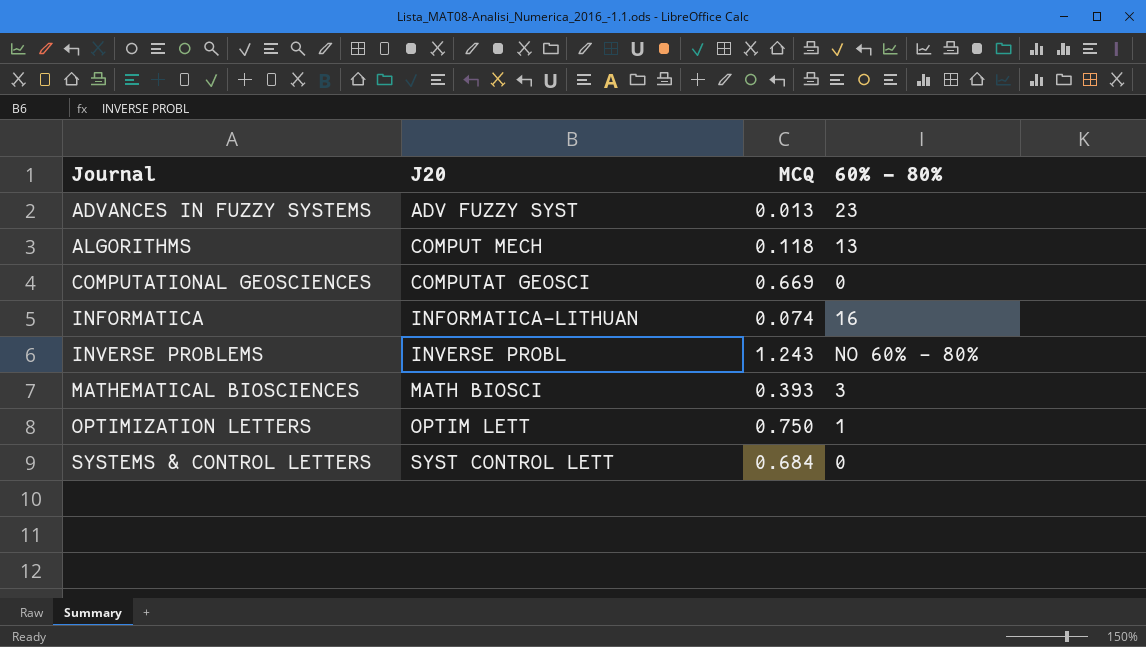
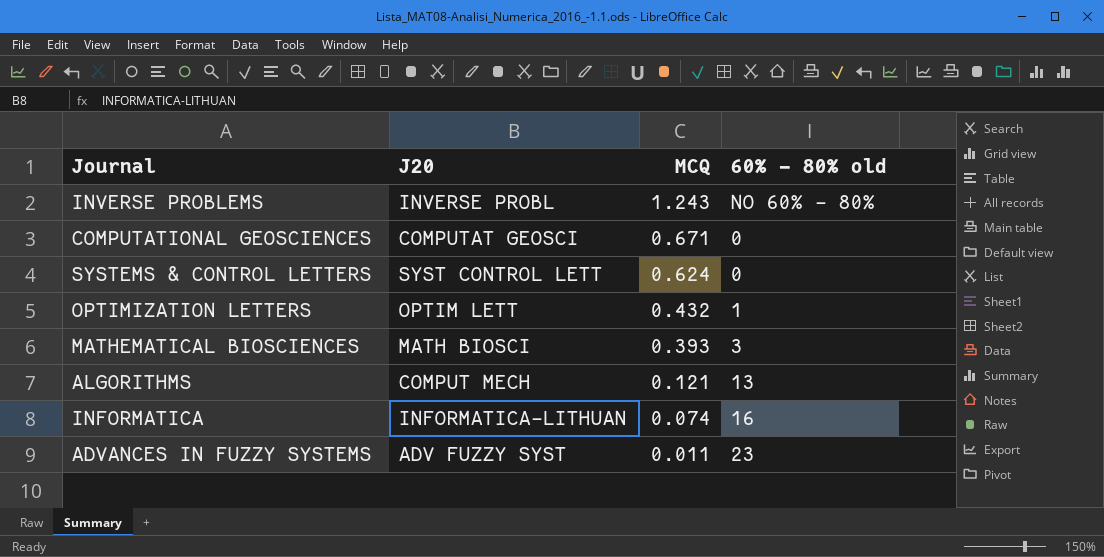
row order: Journal ascending -> MCQ descending
column name: 60% - 80% -> 60% - 80% old
COMPUTATIONAL GEOSCIENCES | MCQ: 0.669 -> 0.671
SYSTEMS & CONTROL LETTERS | MCQ: 0.684 -> 0.624
OPTIMIZATION LETTERS | MCQ: 0.750 -> 0.432
ALGORITHMS | MCQ: 0.118 -> 0.121
ADVANCES IN FUZZY SYSTEMS | MCQ: 0.013 -> 0.011

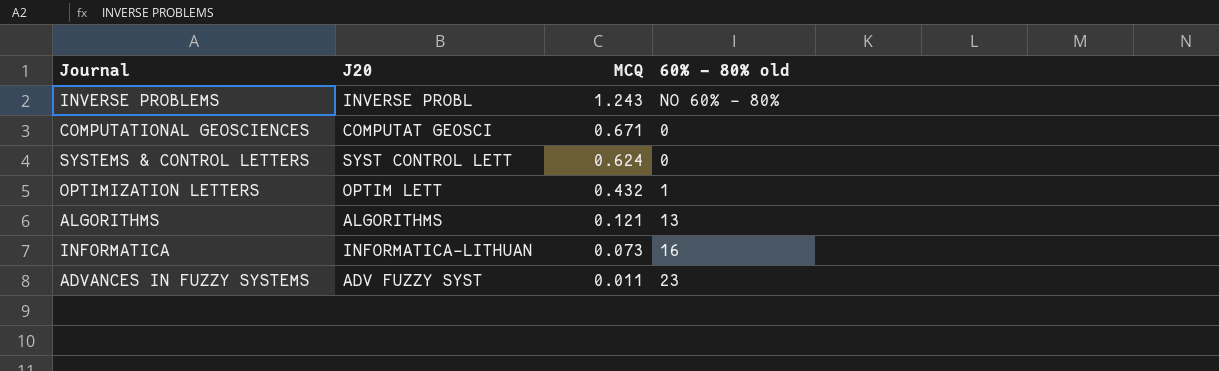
row MATHEMATICAL BIOSCIENCES: MATH BIOSCI | 0.393 | 3 -> none
ALGORITHMS | J20: COMPUT MECH -> ALGORITHMS
INFORMATICA | MCQ: 0.074 -> 0.073

